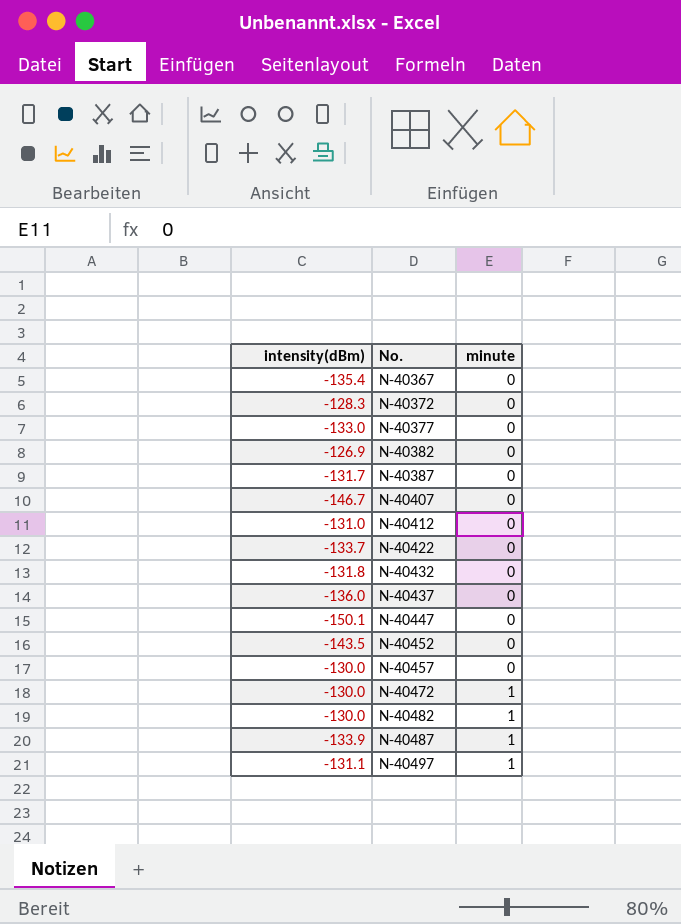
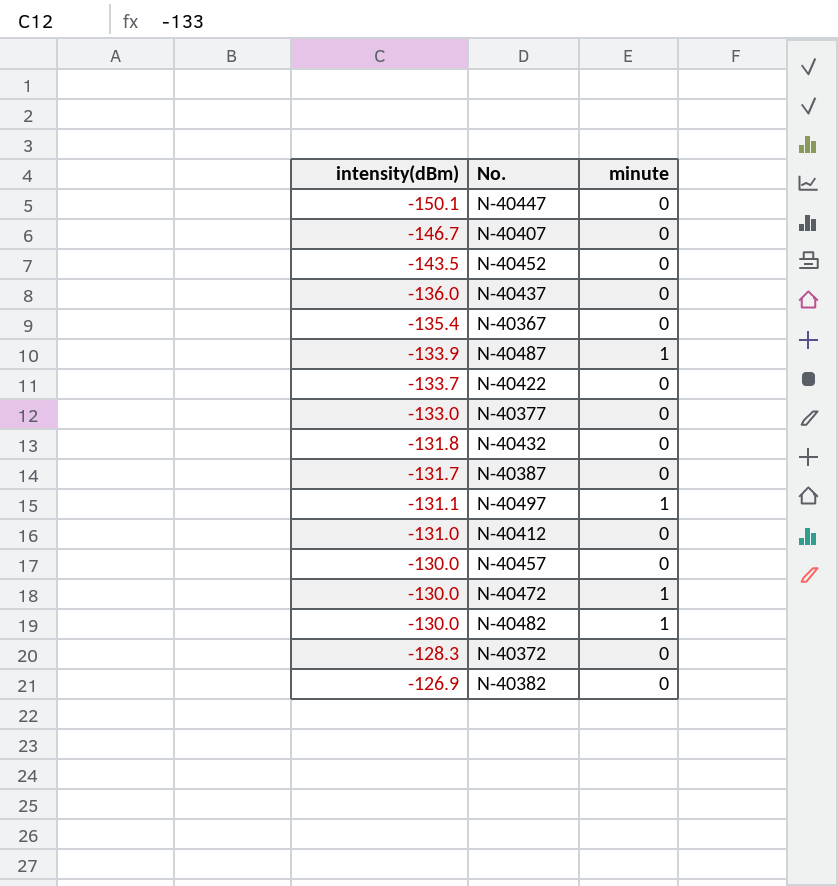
row order: No. ascending -> intensity(dBm) ascending

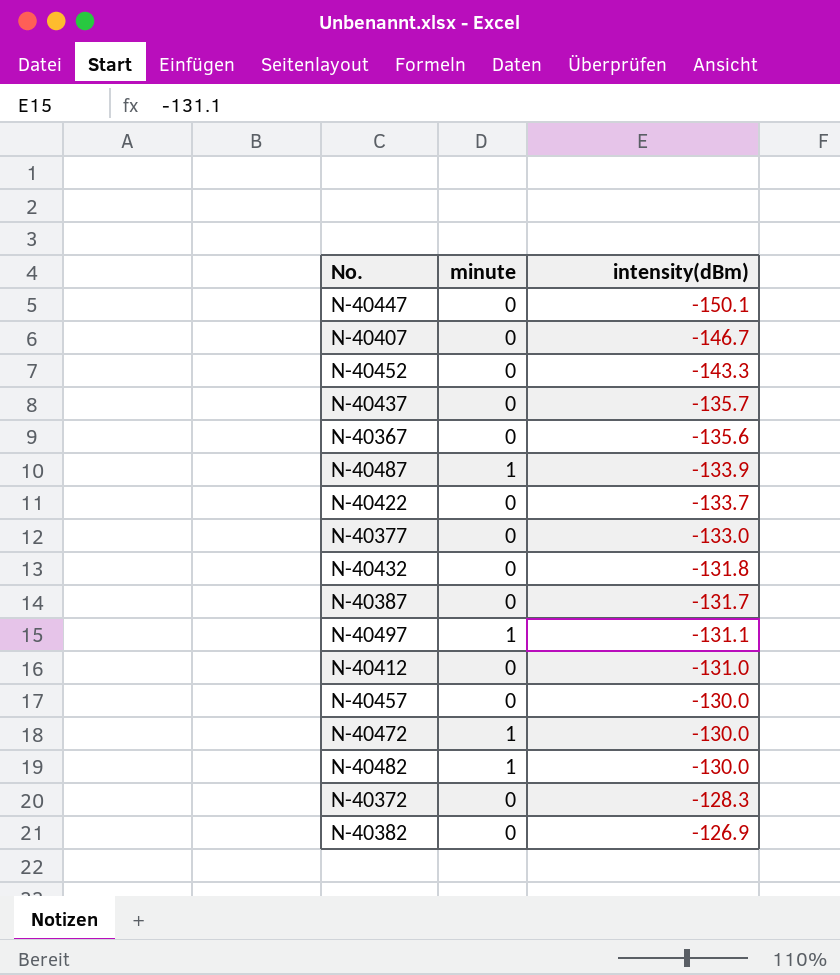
column intensity(dBm) | position: 1 -> 3
N-40452 | intensity(dBm): -143.5 -> -143.3
N-40437 | intensity(dBm): -136.0 -> -135.7
N-40367 | intensity(dBm): -135.4 -> -135.6

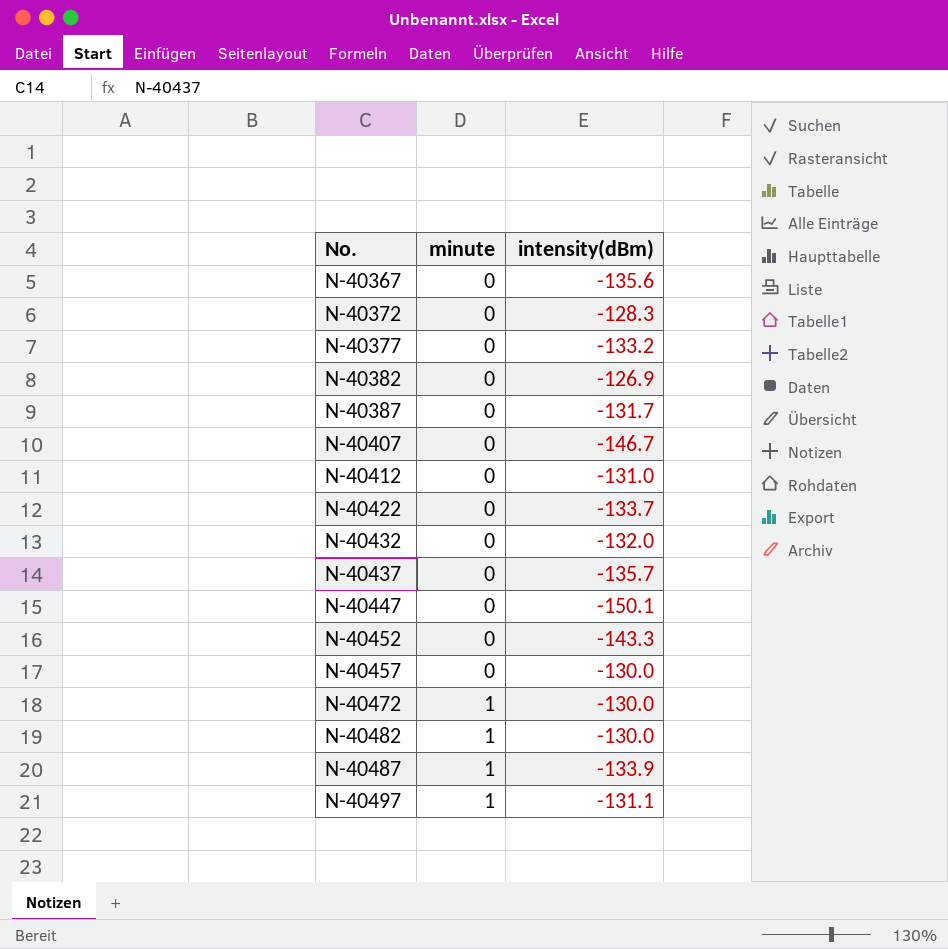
row order: intensity(dBm) ascending -> No. ascending
N-40377 | intensity(dBm): -133.0 -> -133.2
N-40432 | intensity(dBm): -131.8 -> -132.0

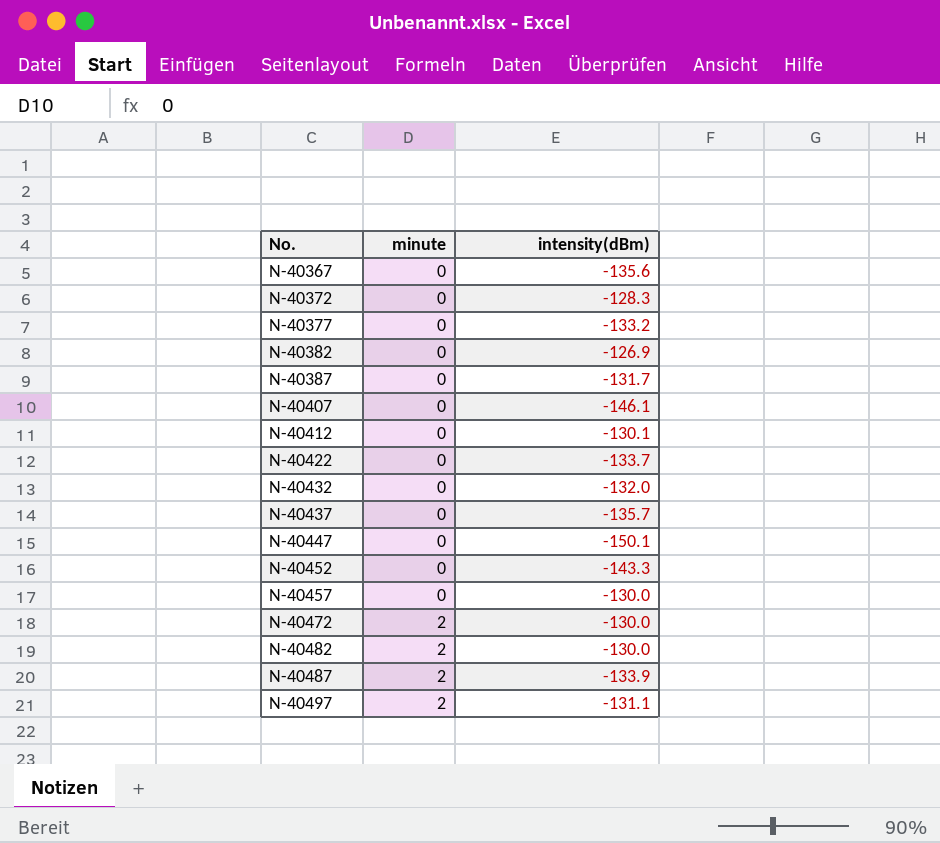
N-40407 | intensity(dBm): -146.7 -> -146.1
N-40412 | intensity(dBm): -131.0 -> -130.1
N-40472 | minute: 1 -> 2
N-40482 | minute: 1 -> 2
N-40487 | minute: 1 -> 2
N-40497 | minute: 1 -> 2

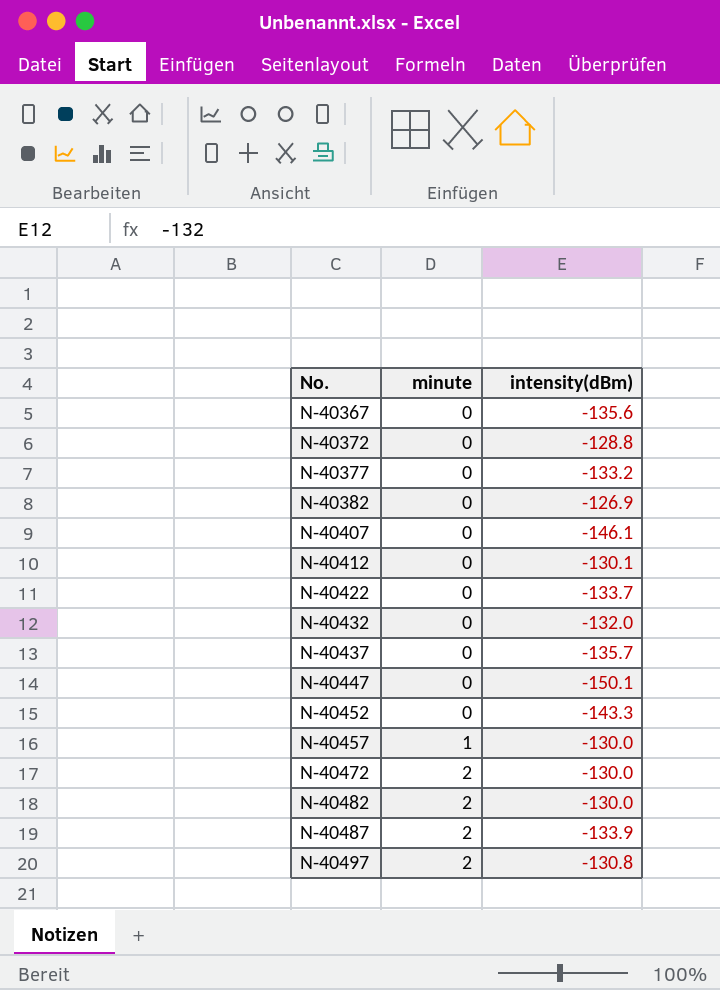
row N-40387: 0 | -131.7 -> none
N-40372 | intensity(dBm): -128.3 -> -128.8
N-40457 | minute: 0 -> 1
N-40497 | intensity(dBm): -131.1 -> -130.8

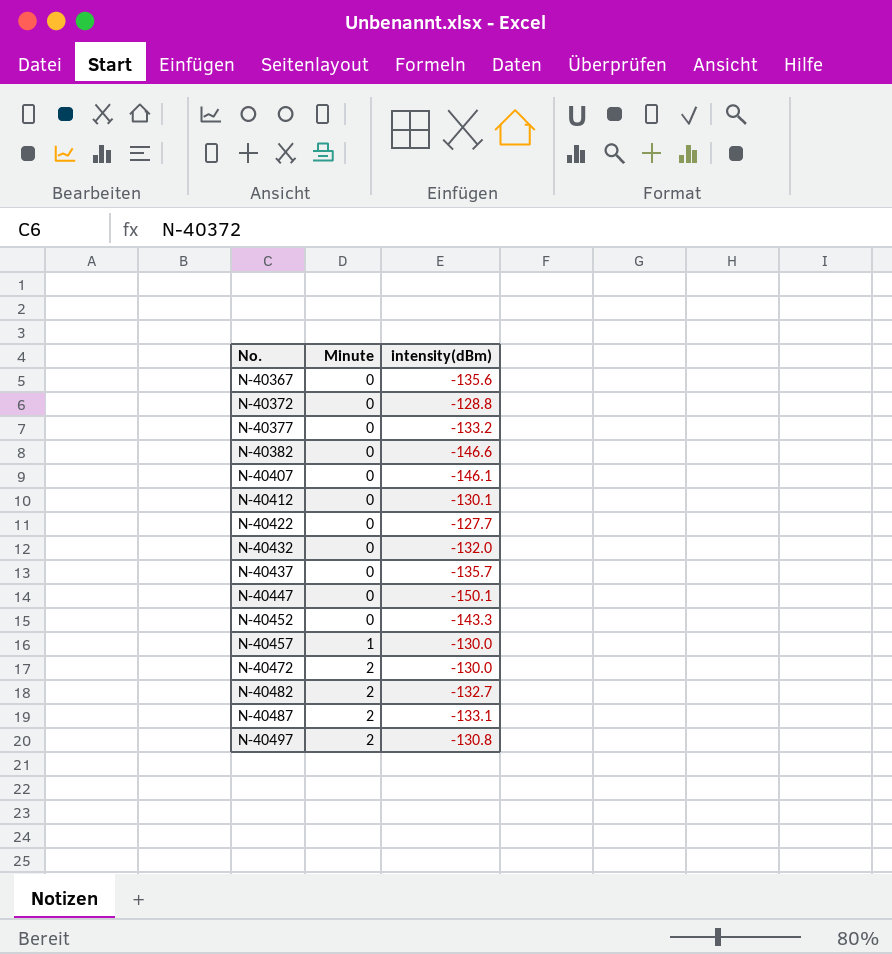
column name: minute -> Minute
N-40382 | intensity(dBm): -126.9 -> -146.6
N-40422 | intensity(dBm): -133.7 -> -127.7
N-40482 | intensity(dBm): -130.0 -> -132.7
N-40487 | intensity(dBm): -133.9 -> -133.1

